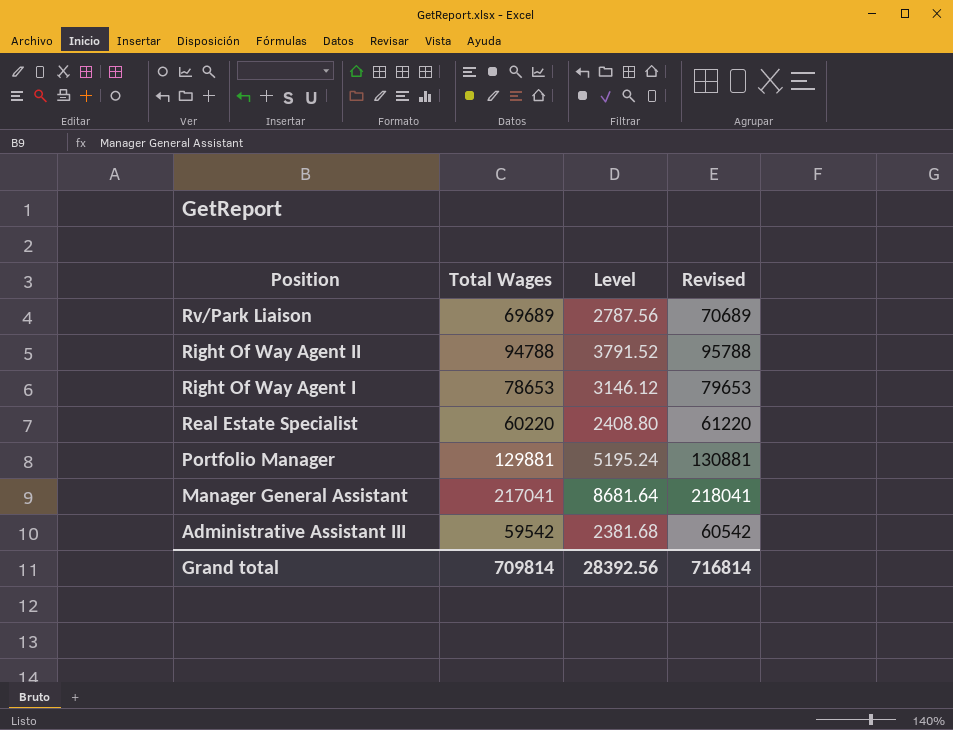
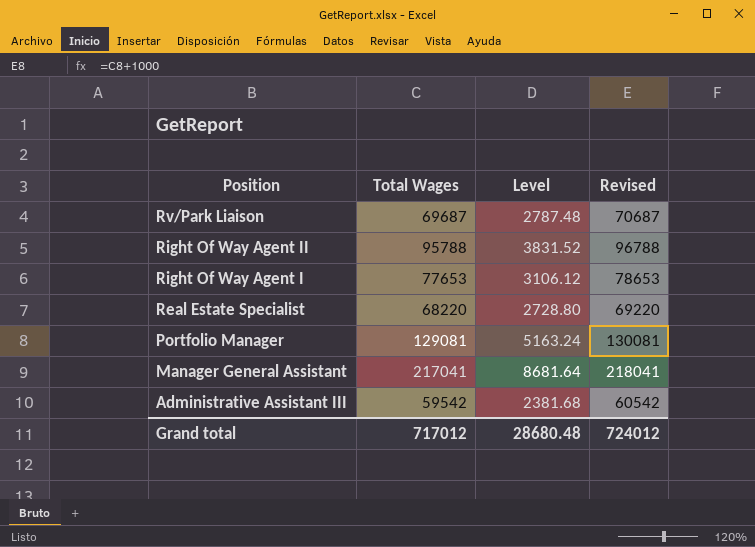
Rv/Park Liaison | Total Wages: 69689 -> 69687
Rv/Park Liaison | Level: 2787.56 -> 2787.48
Rv/Park Liaison | Revised: 70689 -> 70687
Right Of Way Agent II | Total Wages: 94788 -> 95788
Right Of Way Agent II | Level: 3791.52 -> 3831.52
Right Of Way Agent II | Revised: 95788 -> 96788
Right Of Way Agent I | Total Wages: 78653 -> 77653
Right Of Way Agent I | Level: 3146.12 -> 3106.12
Right Of Way Agent I | Revised: 79653 -> 78653
Real Estate Specialist | Total Wages: 60220 -> 68220
Real Estate Specialist | Level: 2408.80 -> 2728.80
Real Estate Specialist | Revised: 61220 -> 69220
Portfolio Manager | Total Wages: 129881 -> 129081
Portfolio Manager | Level: 5195.24 -> 5163.24
Portfolio Manager | Revised: 130881 -> 130081
Grand total | Total Wages: 709814 -> 717012
Grand total | Level: 28392.56 -> 28680.48
Grand total | Revised: 716814 -> 724012

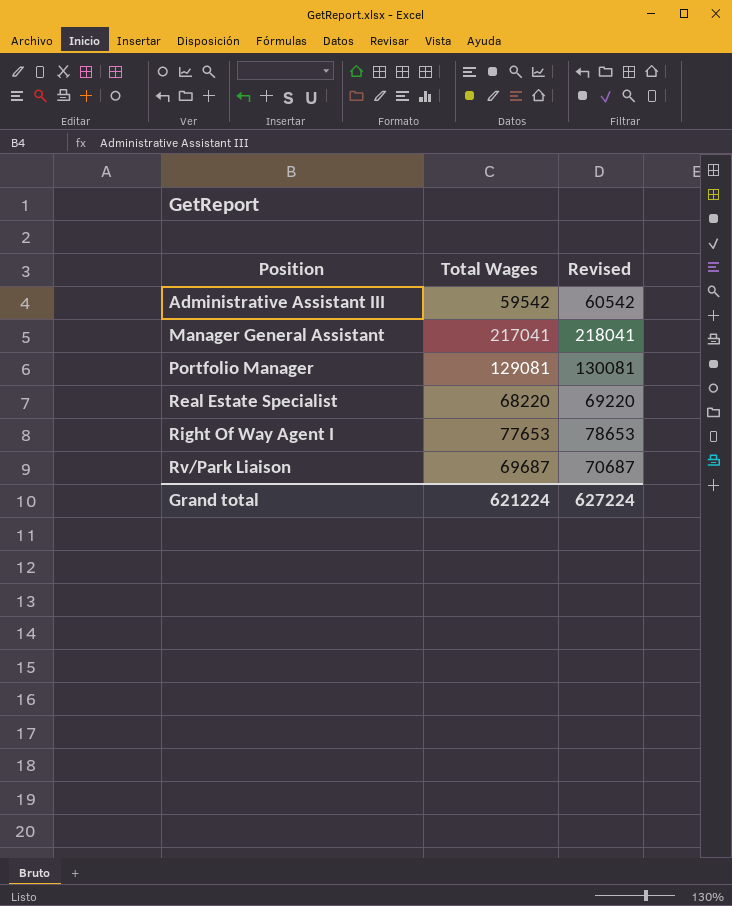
row order: Position descending -> Position ascending
column Level | formula: [Total Wages] * 0.04 -> none
row Right Of Way Agent II: 95788 | 3831.52 | 96788 -> none
Grand total | Total Wages: 717012 -> 621224
Grand total | Revised: 724012 -> 627224

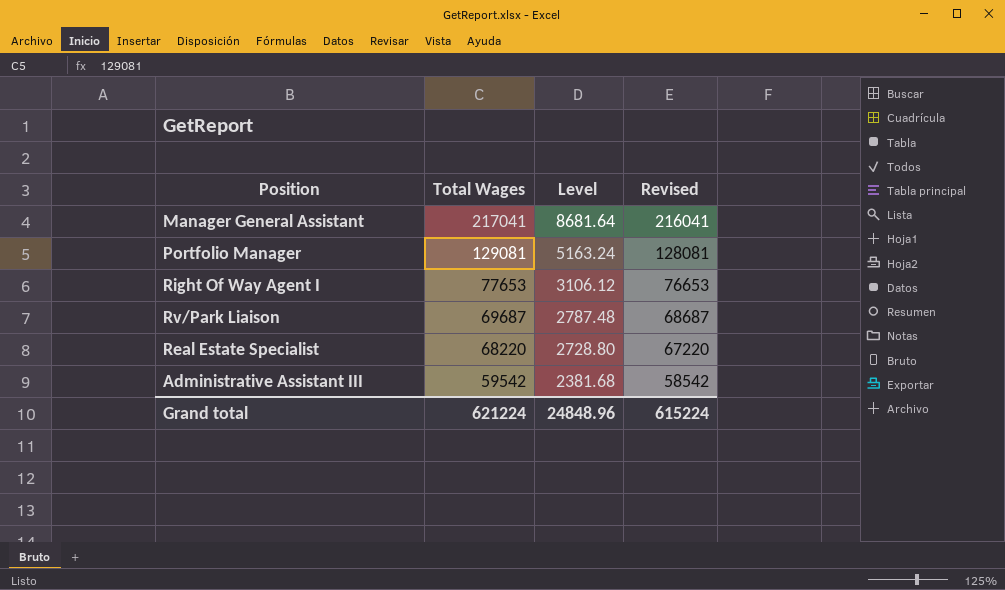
row order: Position ascending -> Total Wages descending
column Level | formula: none -> [Total Wages] * 0.04
column Revised | formula: [Total Wages] + 1000 -> [Total Wages] - 1000
Grand total | Revised: 627224 -> 615224

